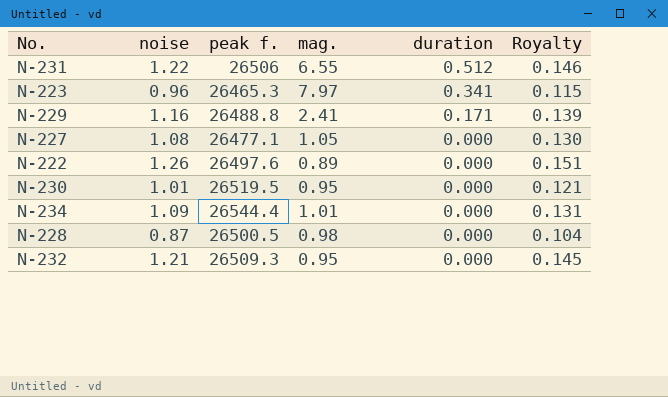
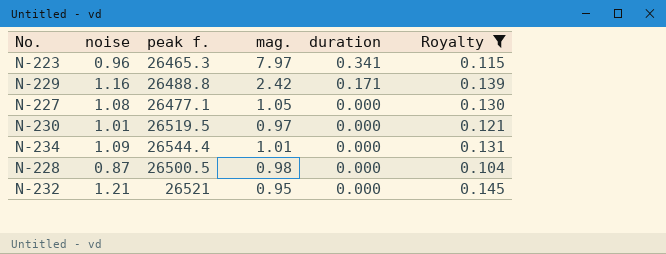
filter: none -> Royalty <= 0.145
N-229 | mag.: 2.41 -> 2.42
N-230 | mag.: 0.95 -> 0.97
N-232 | peak f.: 26509.3 -> 26521

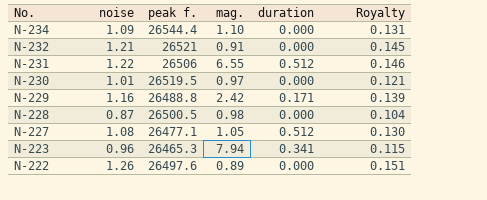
filter: Royalty <= 0.145 -> none
row order: duration descending -> No. descending
N-234 | mag.: 1.01 -> 1.10
N-232 | mag.: 0.95 -> 0.91
N-227 | duration: 0.000 -> 0.512
N-223 | mag.: 7.97 -> 7.94

